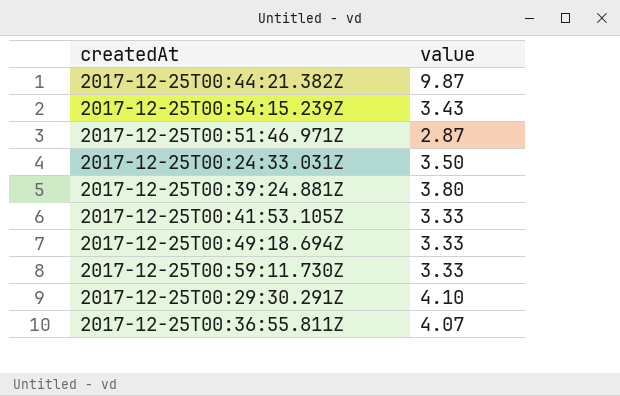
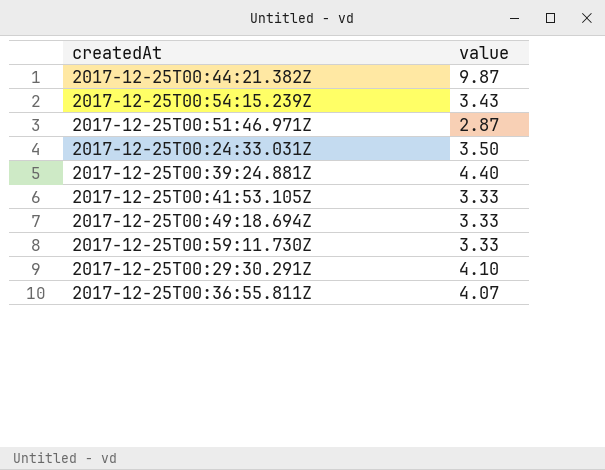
2017-12-25T00:39:24.881Z | value: 3.80 -> 4.40

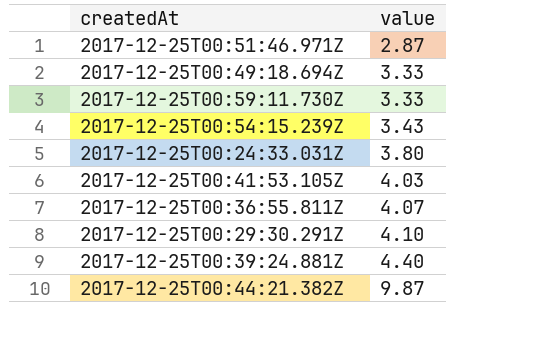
row order: none -> value ascending
2017-12-25T00:24:33.031Z | value: 3.50 -> 3.80
2017-12-25T00:41:53.105Z | value: 3.33 -> 4.03

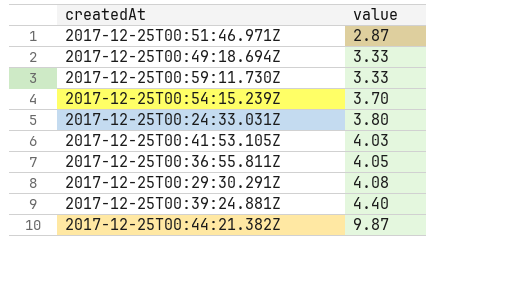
2017-12-25T00:54:15.239Z | value: 3.43 -> 3.70
2017-12-25T00:36:55.811Z | value: 4.07 -> 4.05
2017-12-25T00:29:30.291Z | value: 4.10 -> 4.08

